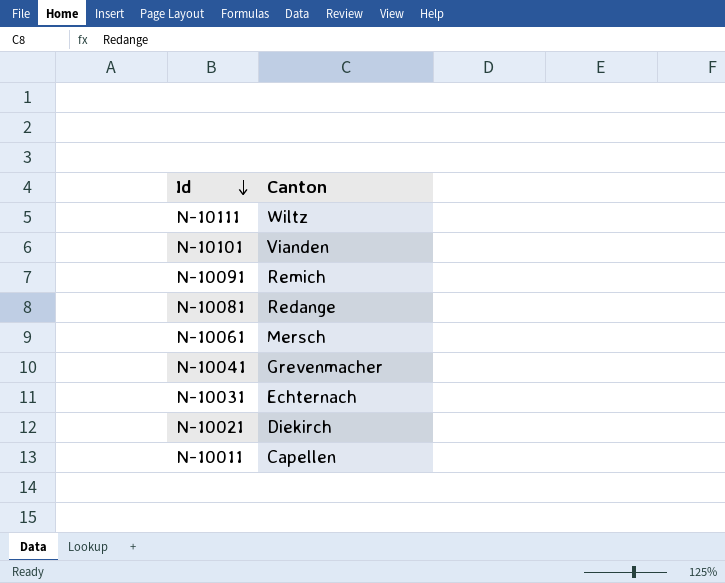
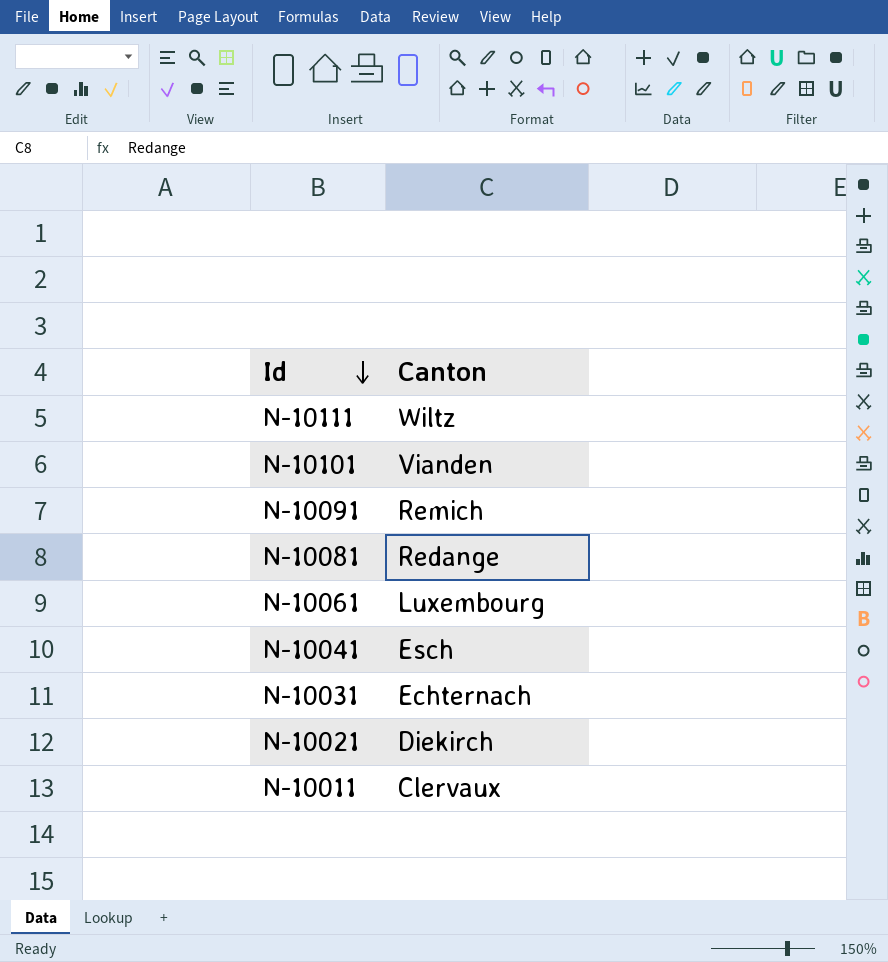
N-10061 | Canton: Mersch -> Luxembourg
N-10041 | Canton: Grevenmacher -> Esch
N-10011 | Canton: Capellen -> Clervaux

